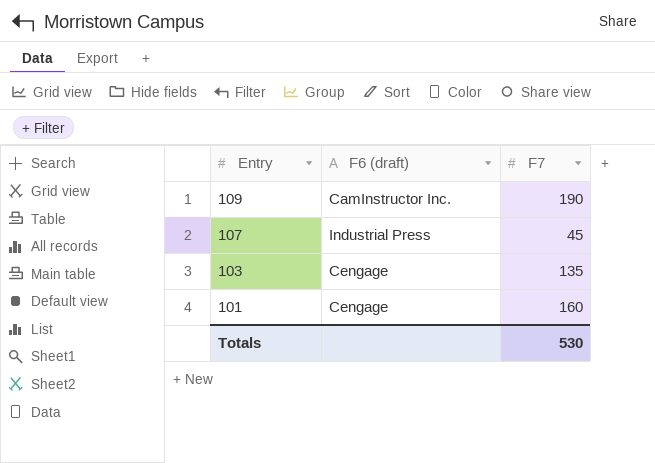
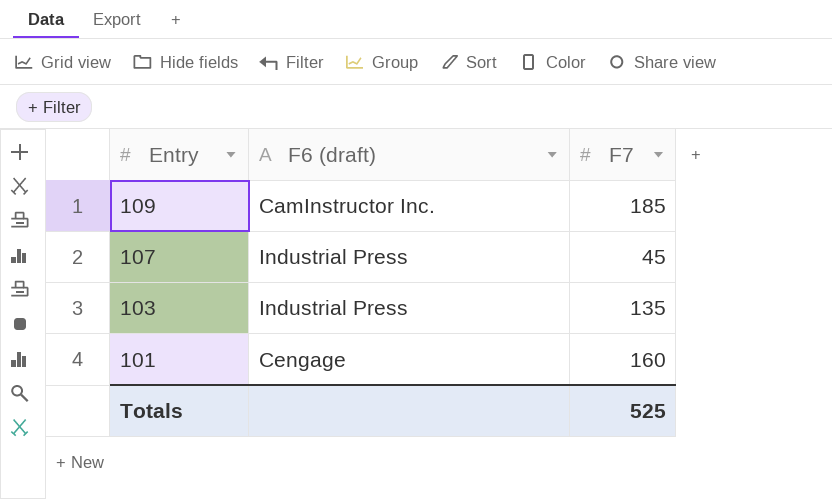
109 | F7: 190 -> 185
103 | F6 (draft): Cengage -> Industrial Press
Totals | F7: 530 -> 525

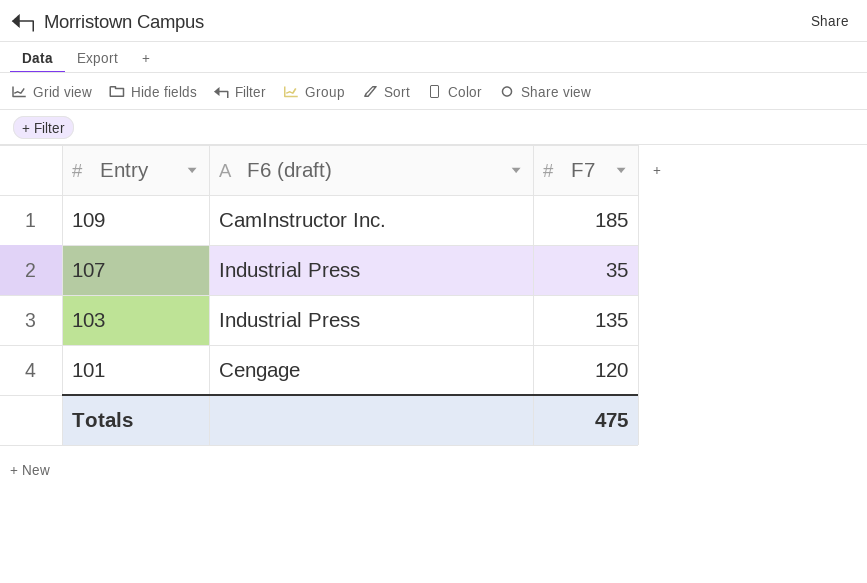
107 | F7: 45 -> 35
101 | F7: 160 -> 120
Totals | F7: 525 -> 475

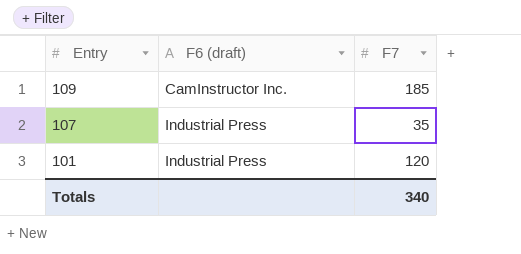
row 103: Industrial Press | 135 -> none
101 | F6 (draft): Cengage -> Industrial Press
Totals | F7: 475 -> 340

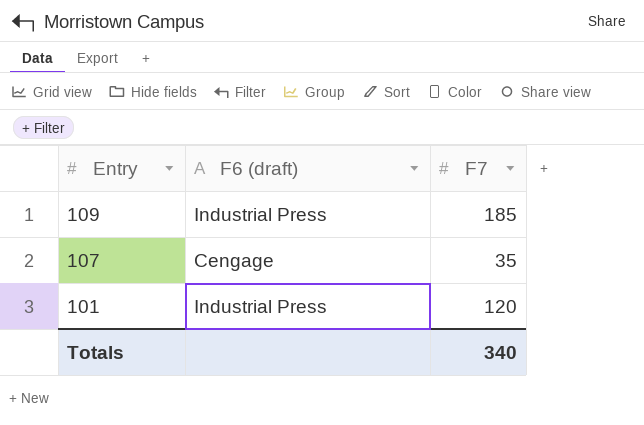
109 | F6 (draft): CamInstructor Inc. -> Industrial Press
107 | F6 (draft): Industrial Press -> Cengage

